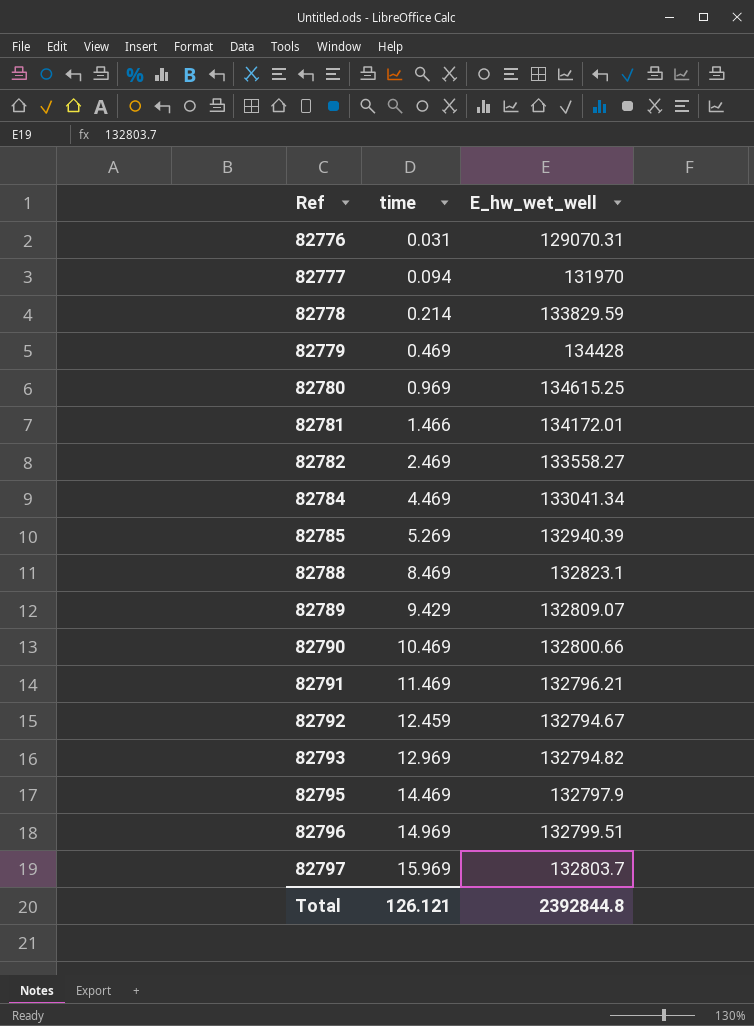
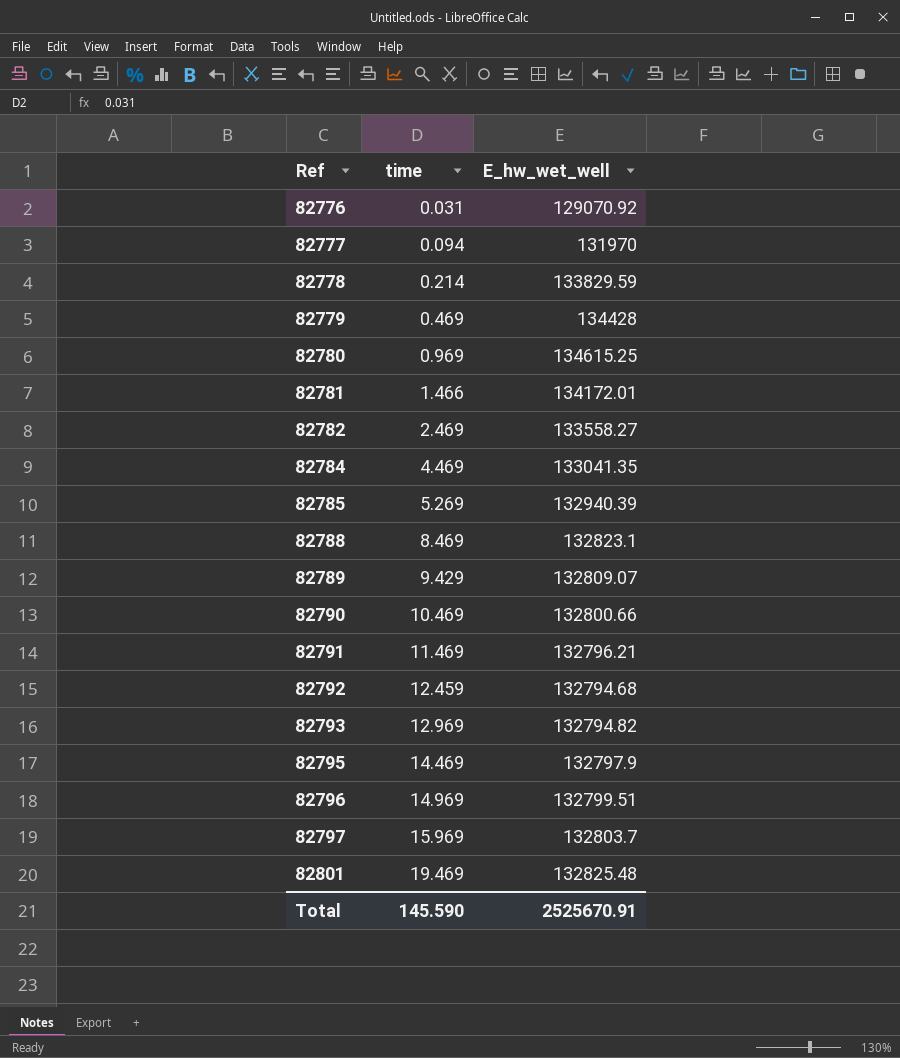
82776 | E_hw_wet_well: 129070.31 -> 129070.92
82784 | E_hw_wet_well: 133041.34 -> 133041.35
82792 | E_hw_wet_well: 132794.67 -> 132794.68
row 82801: none -> 19.469 | 132825.48
Total | time: 126.121 -> 145.590
Total | E_hw_wet_well: 2392844.8 -> 2525670.91

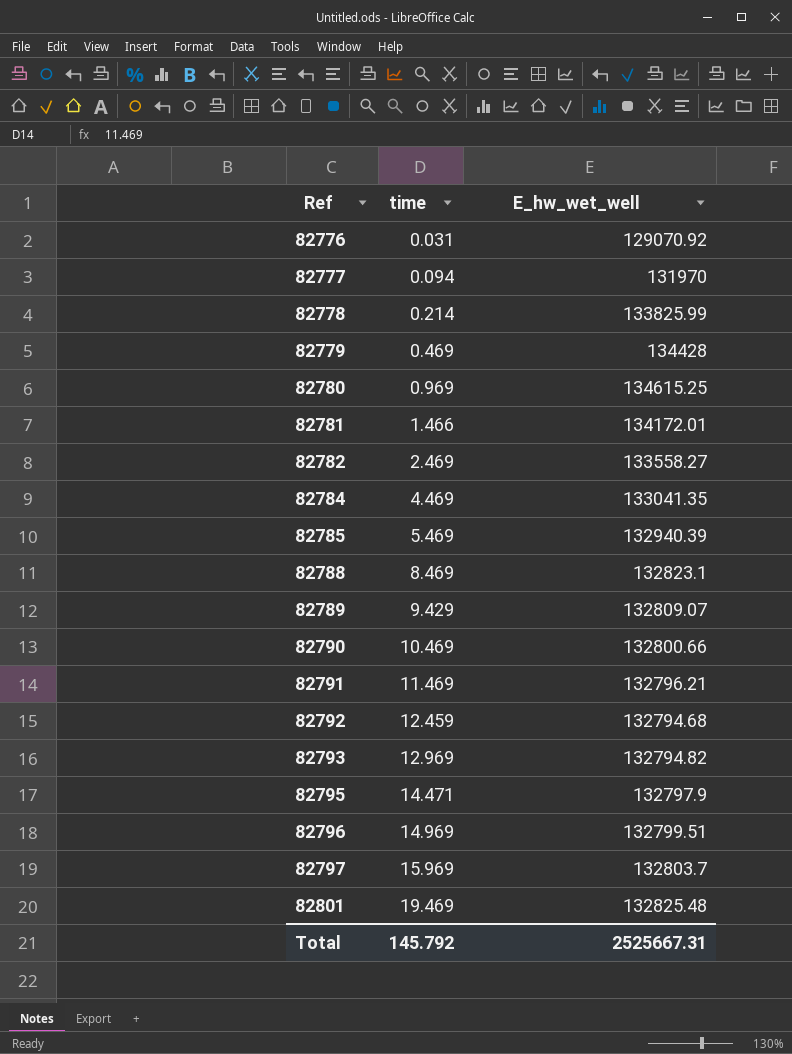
82778 | E_hw_wet_well: 133829.59 -> 133825.99
82785 | time: 5.269 -> 5.469
82795 | time: 14.469 -> 14.471
Total | time: 145.590 -> 145.792
Total | E_hw_wet_well: 2525670.91 -> 2525667.31

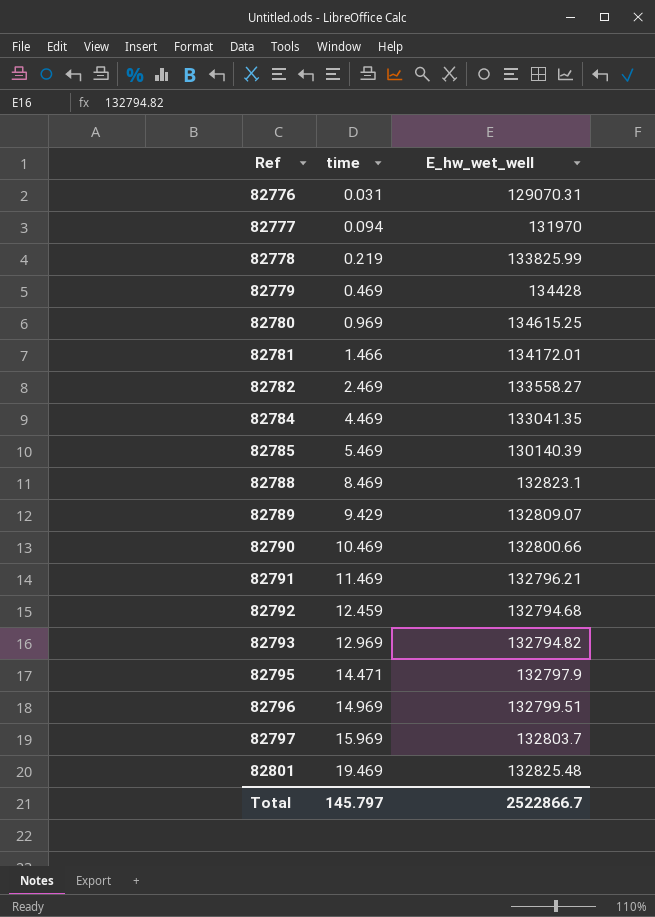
82776 | E_hw_wet_well: 129070.92 -> 129070.31
82778 | time: 0.214 -> 0.219
82785 | E_hw_wet_well: 132940.39 -> 130140.39
Total | time: 145.792 -> 145.797
Total | E_hw_wet_well: 2525667.31 -> 2522866.7

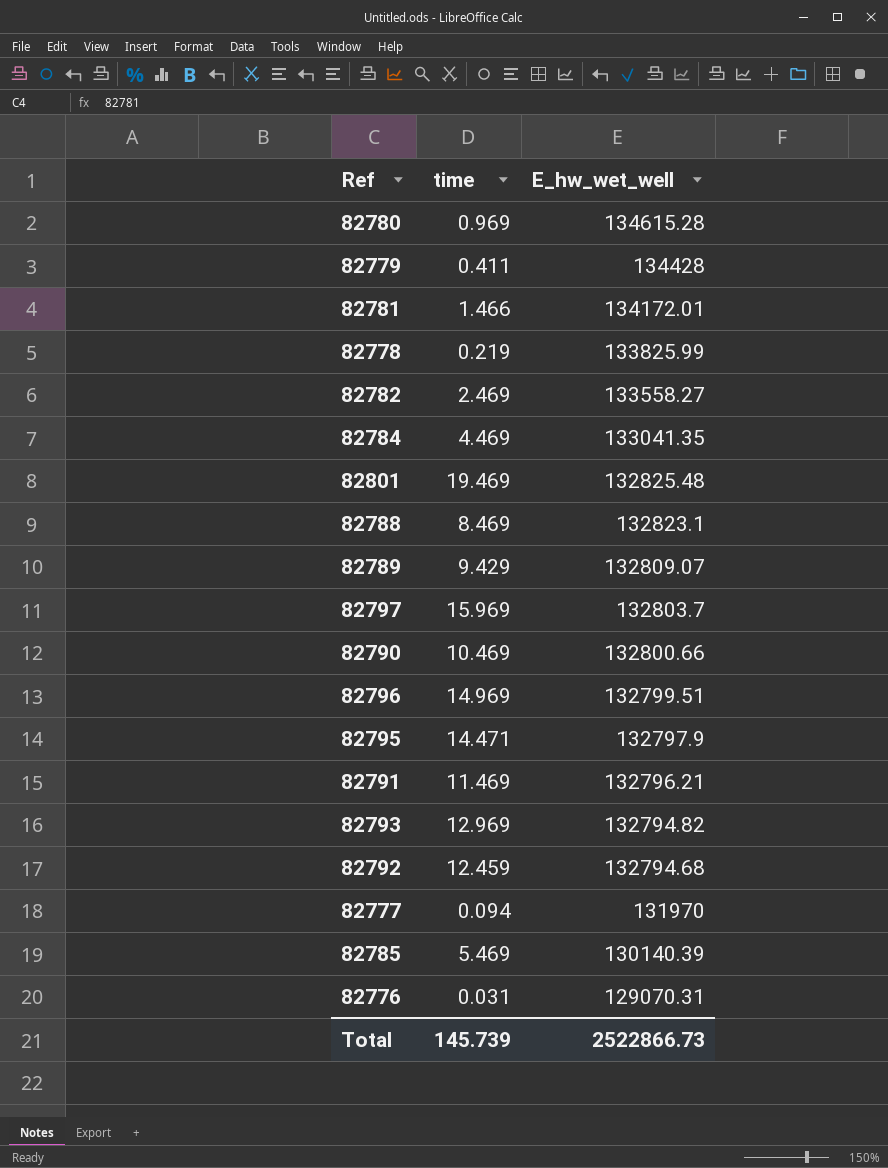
row order: Ref ascending -> E_hw_wet_well descending
82780 | E_hw_wet_well: 134615.25 -> 134615.28
82779 | time: 0.469 -> 0.411
Total | time: 145.797 -> 145.739
Total | E_hw_wet_well: 2522866.7 -> 2522866.73

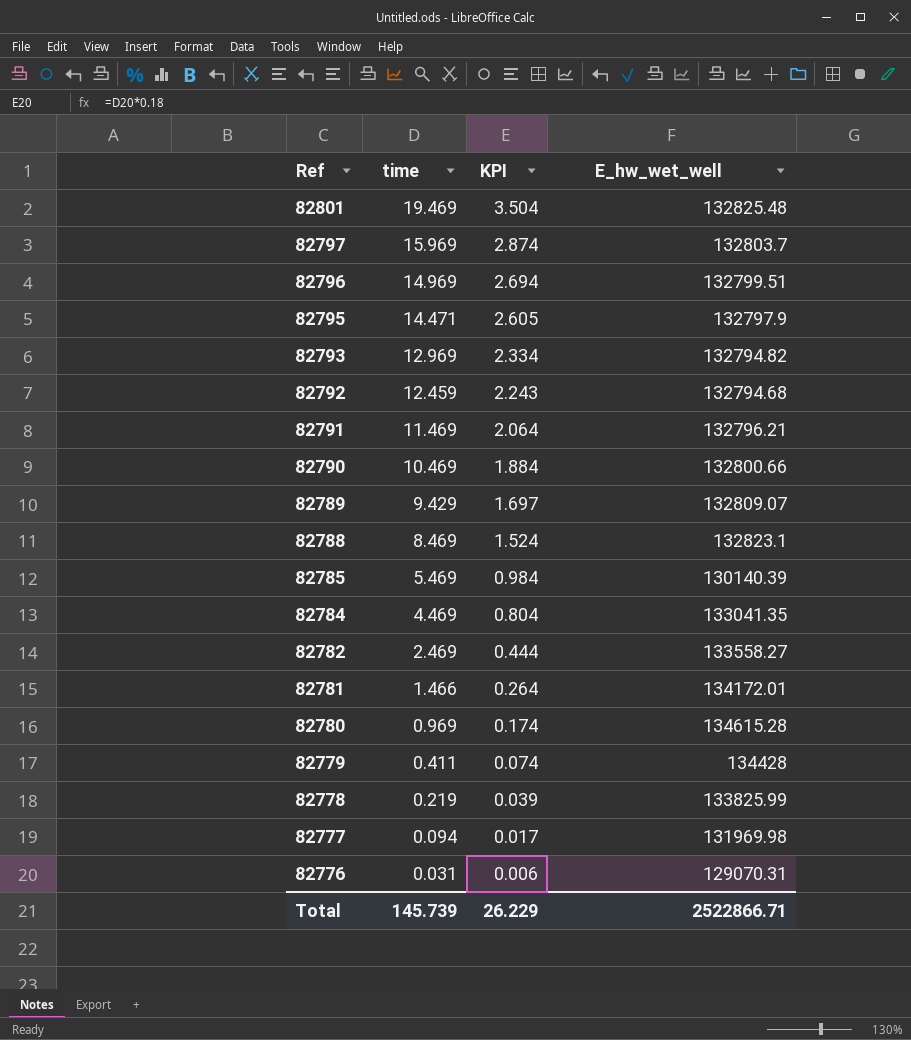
row order: E_hw_wet_well descending -> Ref descending
column KPI | formula: none -> [time] * 0.18
82777 | E_hw_wet_well: 131970 -> 131969.98
Total | E_hw_wet_well: 2522866.73 -> 2522866.71

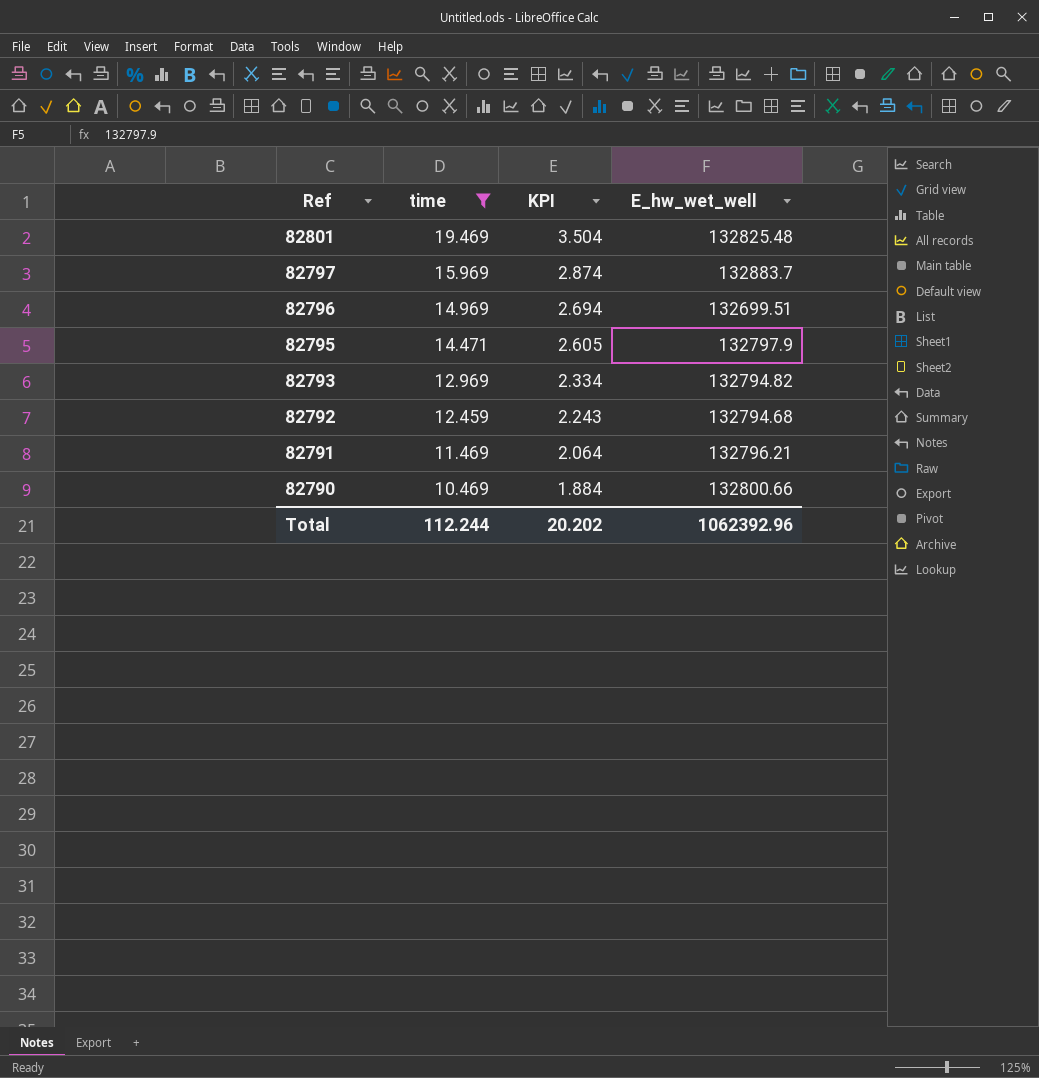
filter: none -> time >= 10.469
82797 | E_hw_wet_well: 132803.7 -> 132883.7
82796 | E_hw_wet_well: 132799.51 -> 132699.51
Total | time: 145.739 -> 112.244
Total | KPI: 26.229 -> 20.202
Total | E_hw_wet_well: 2522866.71 -> 1062392.96

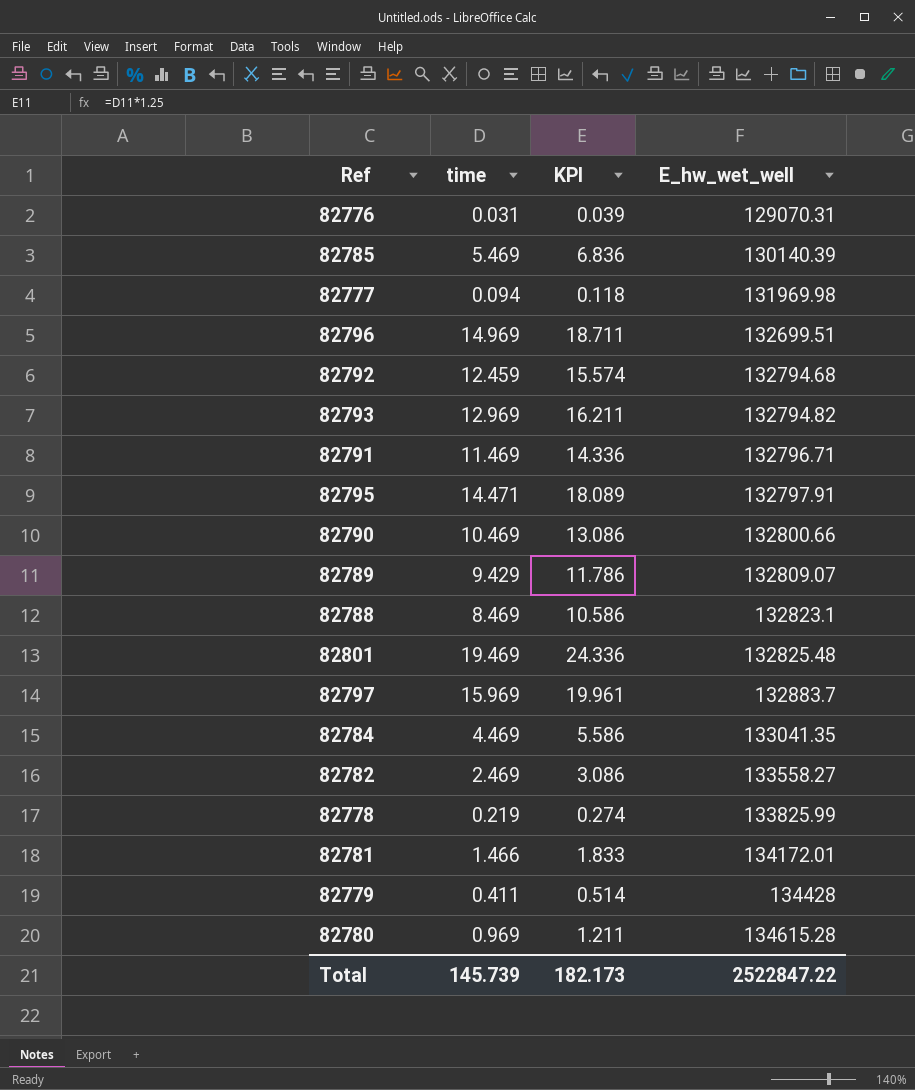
filter: time >= 10.469 -> none
row order: Ref descending -> E_hw_wet_well ascending
column KPI | formula: [time] * 0.18 -> [time] * 1.25
82791 | E_hw_wet_well: 132796.21 -> 132796.71
82795 | E_hw_wet_well: 132797.9 -> 132797.91
Total | time: 112.244 -> 145.739
Total | KPI: 20.202 -> 182.173
Total | E_hw_wet_well: 1062392.96 -> 2522847.22

